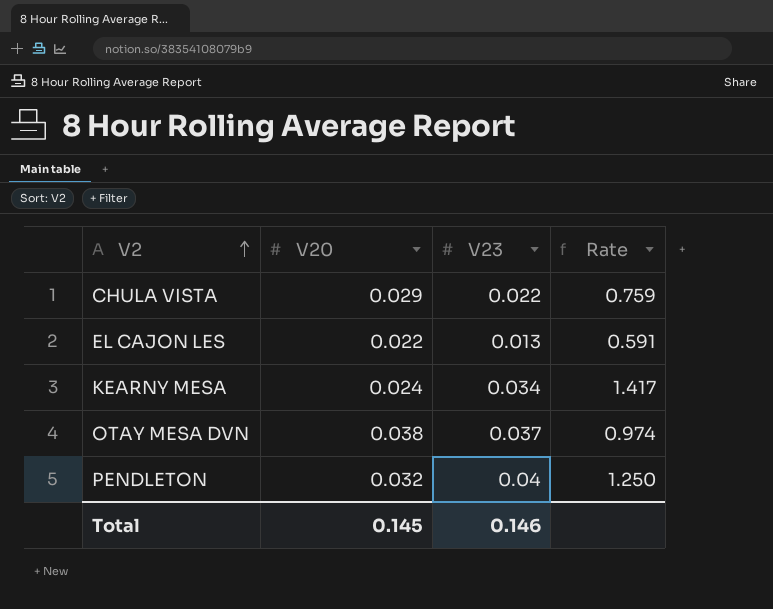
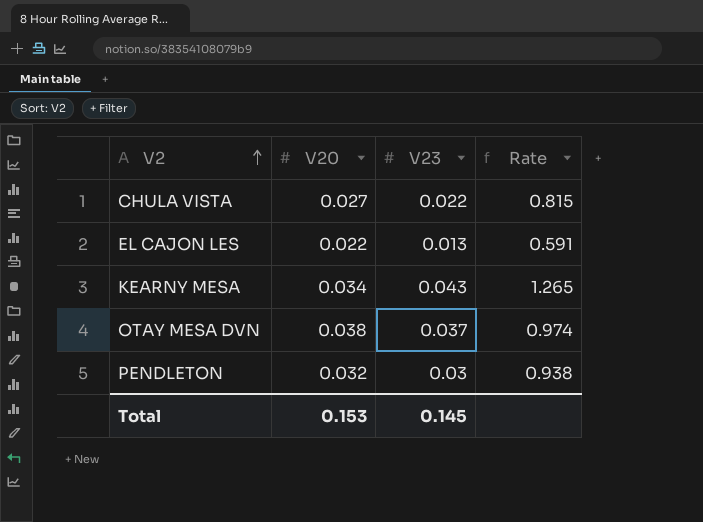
CHULA VISTA | V20: 0.029 -> 0.027
CHULA VISTA | Rate: 0.759 -> 0.815
KEARNY MESA | V20: 0.024 -> 0.034
KEARNY MESA | V23: 0.034 -> 0.043
KEARNY MESA | Rate: 1.417 -> 1.265
PENDLETON | V23: 0.04 -> 0.03
PENDLETON | Rate: 1.250 -> 0.938
Total | V20: 0.145 -> 0.153
Total | V23: 0.146 -> 0.145

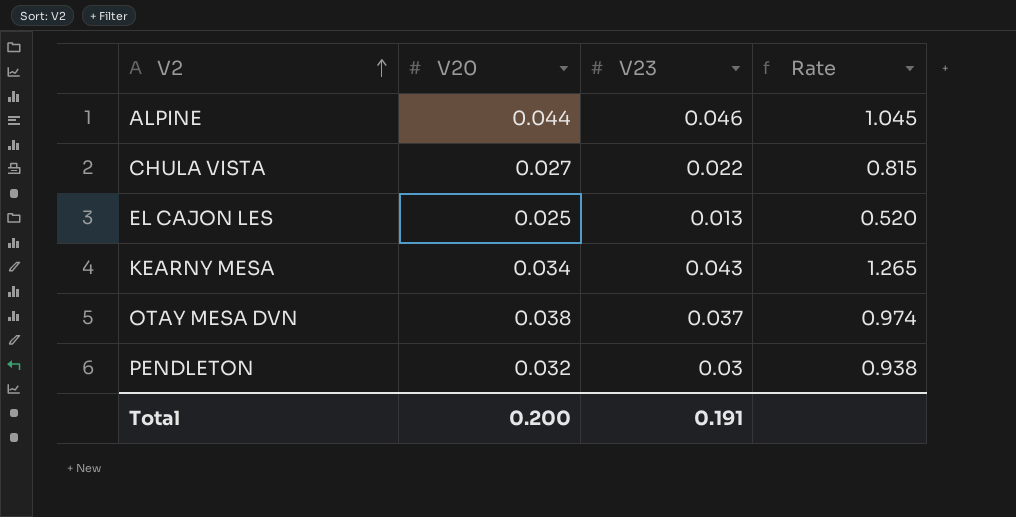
row ALPINE: none -> 0.044 | 0.046 | 1.045
EL CAJON LES | V20: 0.022 -> 0.025
EL CAJON LES | Rate: 0.591 -> 0.520
Total | V20: 0.153 -> 0.200
Total | V23: 0.145 -> 0.191

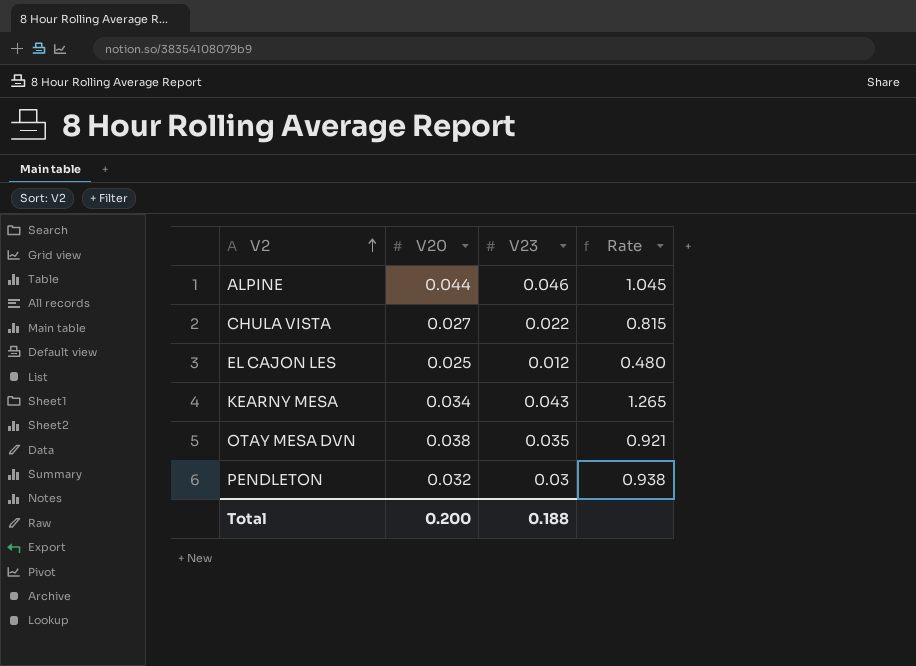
EL CAJON LES | V23: 0.013 -> 0.012
EL CAJON LES | Rate: 0.520 -> 0.480
OTAY MESA DVN | V23: 0.037 -> 0.035
OTAY MESA DVN | Rate: 0.974 -> 0.921
Total | V23: 0.191 -> 0.188

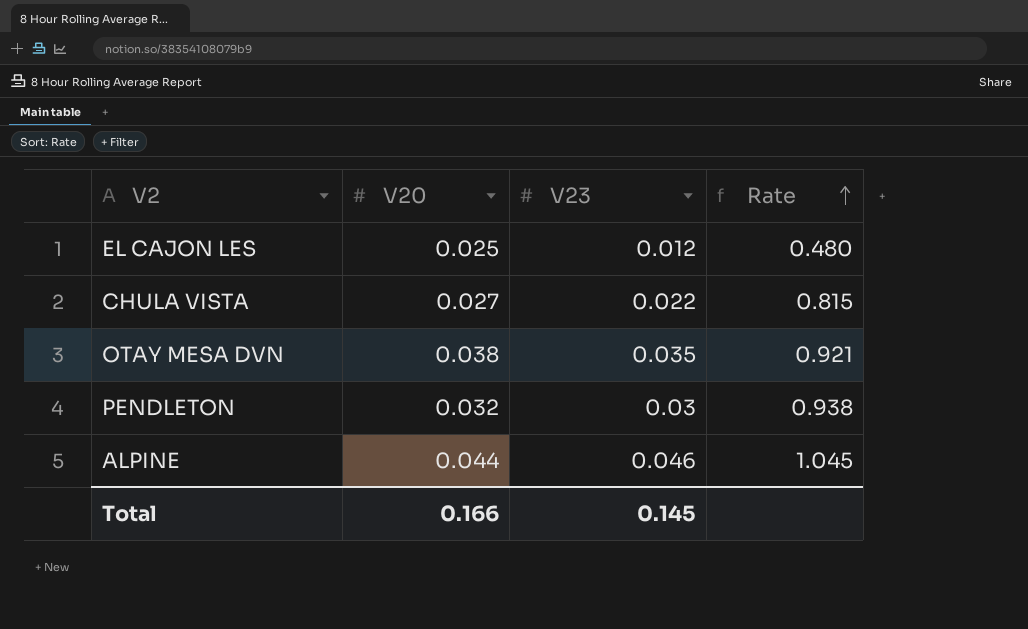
row order: V2 ascending -> Rate ascending
row KEARNY MESA: 0.034 | 0.043 | 1.265 -> none
Total | V20: 0.200 -> 0.166
Total | V23: 0.188 -> 0.145

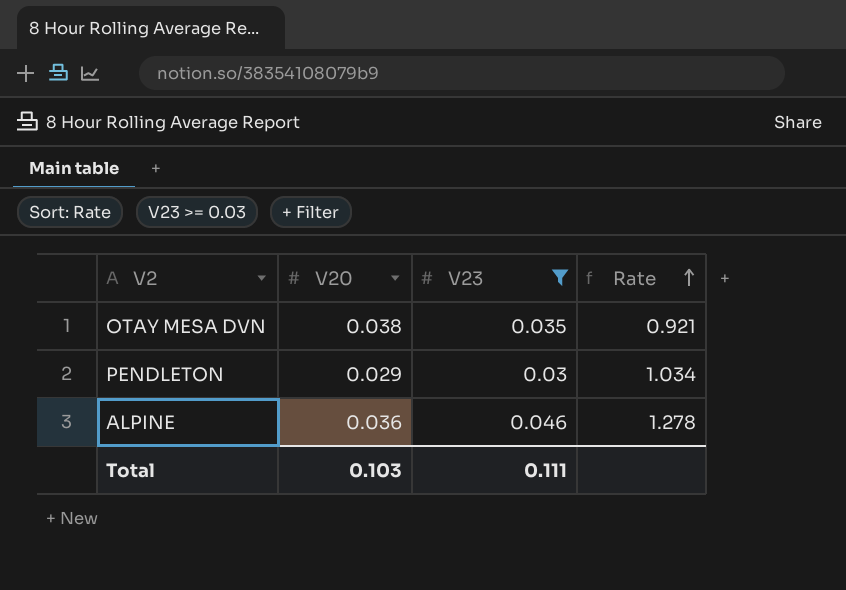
filter: none -> V23 >= 0.03
PENDLETON | V20: 0.032 -> 0.029
PENDLETON | Rate: 0.938 -> 1.034
ALPINE | V20: 0.044 -> 0.036
ALPINE | Rate: 1.045 -> 1.278
Total | V20: 0.166 -> 0.103
Total | V23: 0.145 -> 0.111

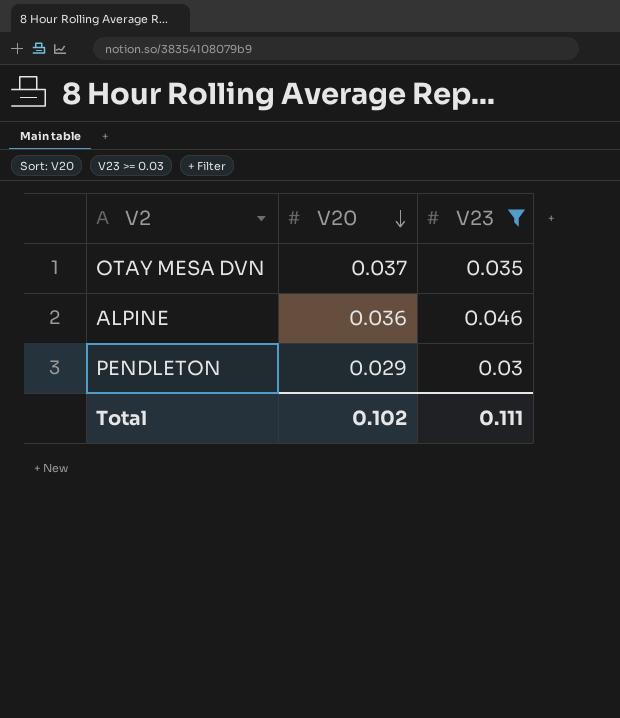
row order: Rate ascending -> V20 descending
column Rate | formula: [V23] / [V20] -> none
OTAY MESA DVN | V20: 0.038 -> 0.037
Total | V20: 0.103 -> 0.102

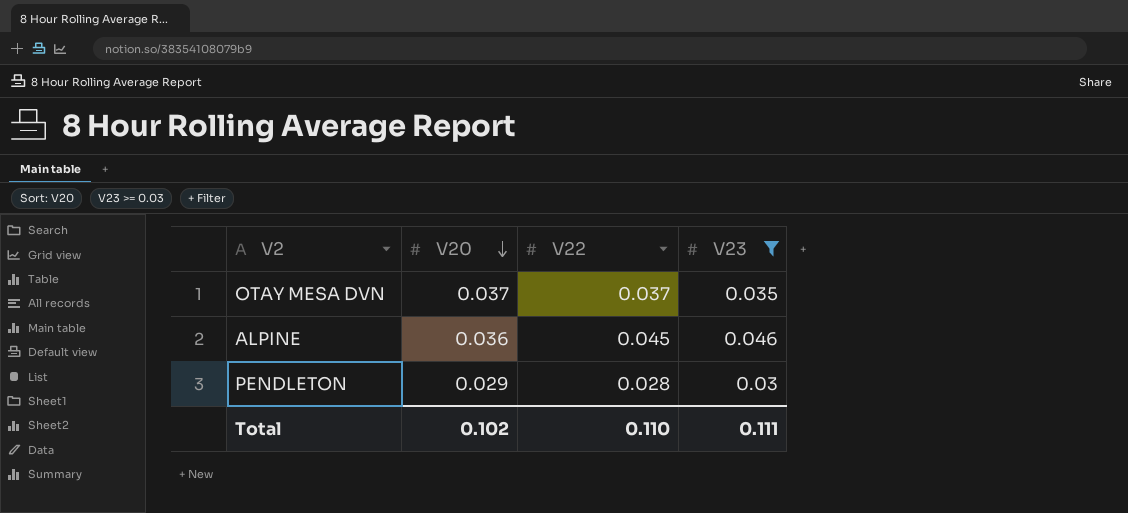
column V22 | position: none -> 3

